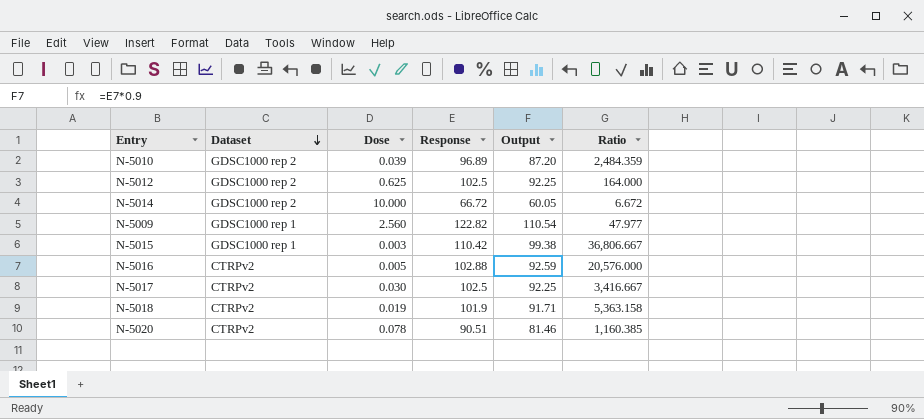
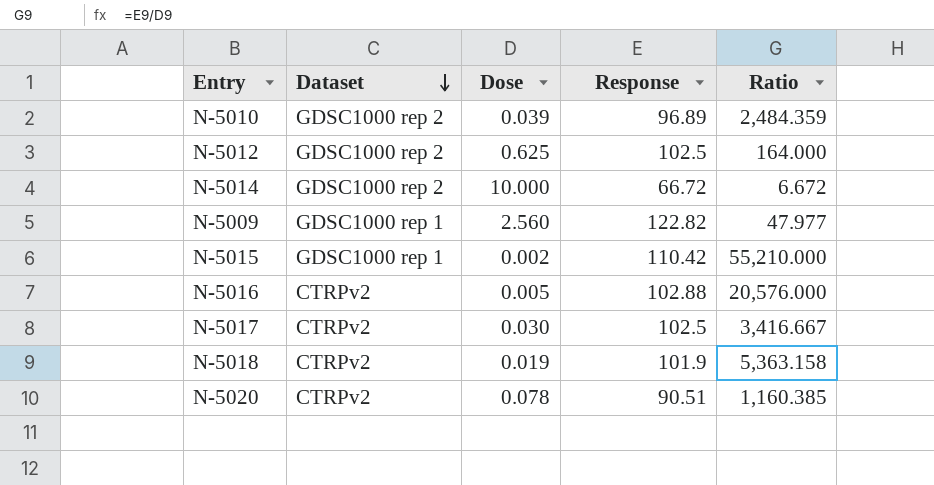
column Output | formula: [Response] * 0.9 -> none
N-5015 | Dose: 0.003 -> 0.002
N-5015 | Ratio: 36,806.667 -> 55,210.000

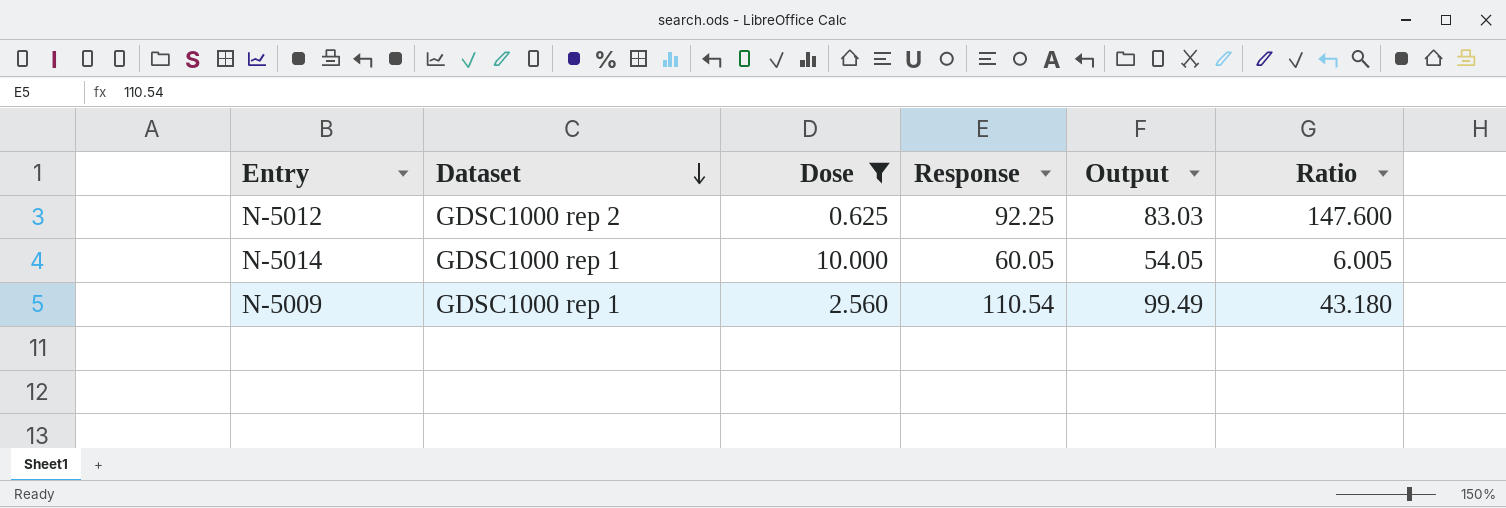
filter: none -> Dose >= 0.625
column Output | formula: none -> [Response] * 0.9
N-5012 | Response: 102.5 -> 92.25
N-5012 | Ratio: 164.000 -> 147.600
N-5014 | Dataset: GDSC1000 rep 2 -> GDSC1000 rep 1
N-5014 | Response: 66.72 -> 60.05
N-5014 | Ratio: 6.672 -> 6.005
N-5009 | Response: 122.82 -> 110.54
N-5009 | Ratio: 47.977 -> 43.180

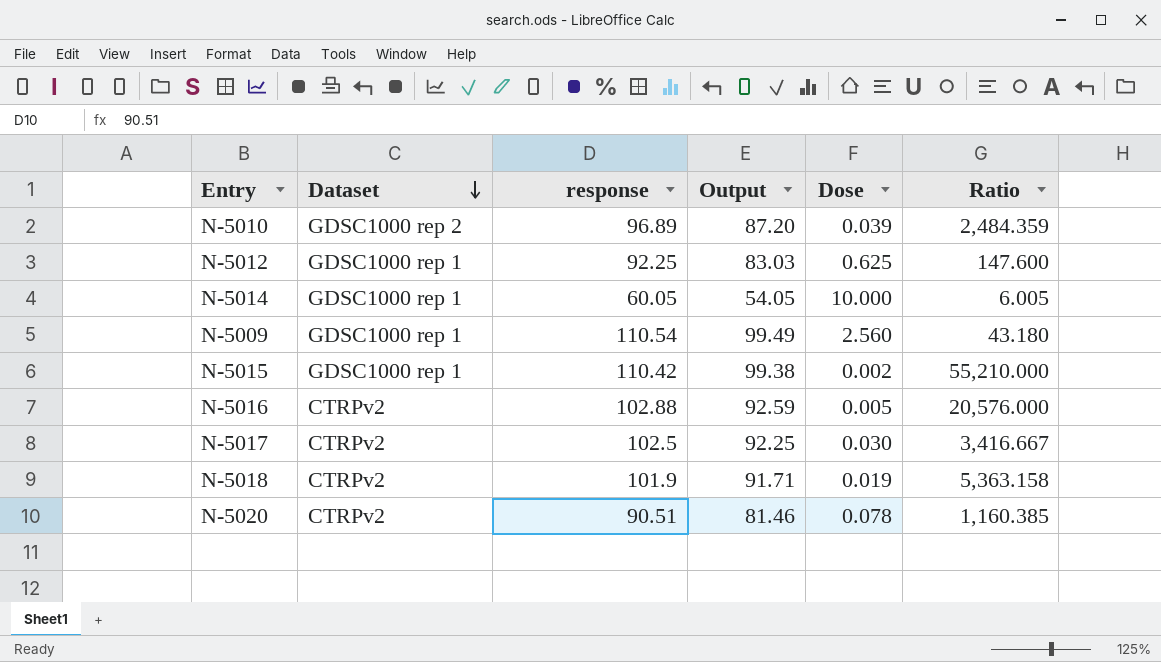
filter: Dose >= 0.625 -> none
column name: Response -> response
column Dose | position: 3 -> 5
N-5012 | Dataset: GDSC1000 rep 2 -> GDSC1000 rep 1

